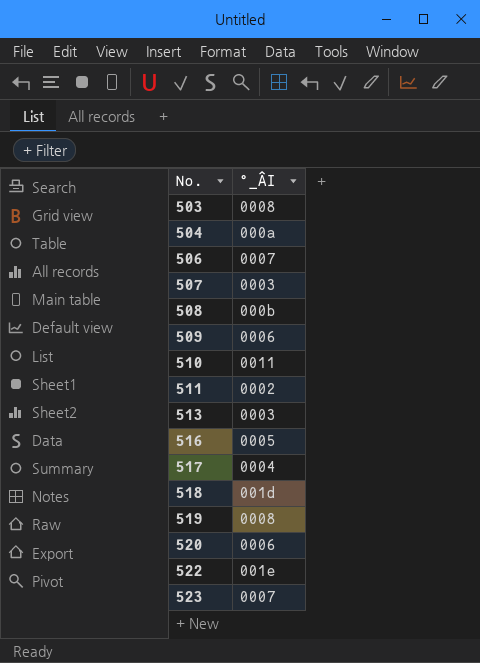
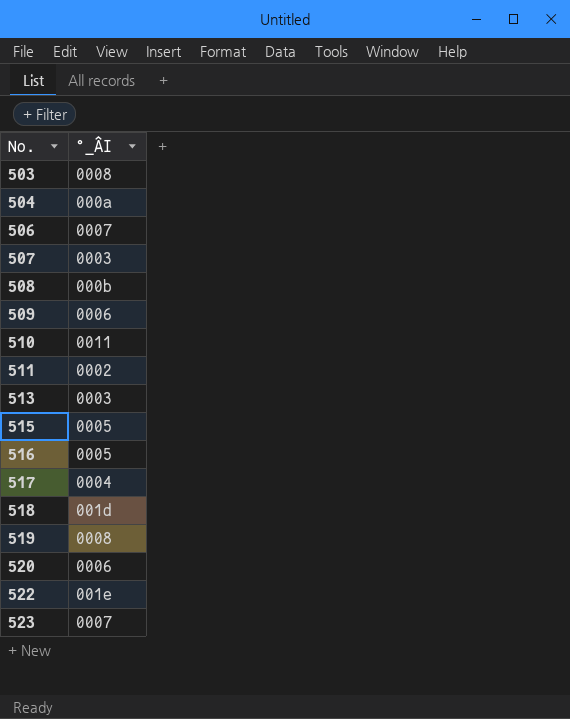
row 515: none -> 0005

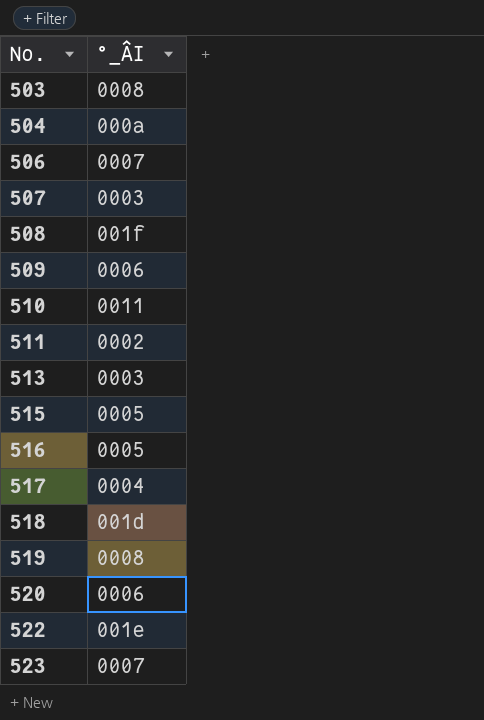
508 | °_ÂI: 000b -> 001f

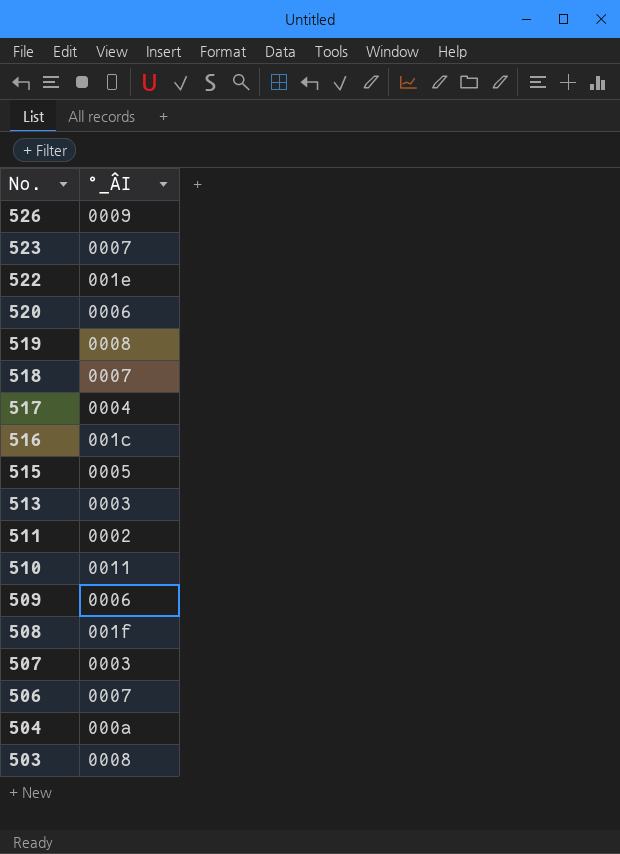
row order: No. ascending -> No. descending
row 526: none -> 0009
518 | °_ÂI: 001d -> 0007
516 | °_ÂI: 0005 -> 001c

